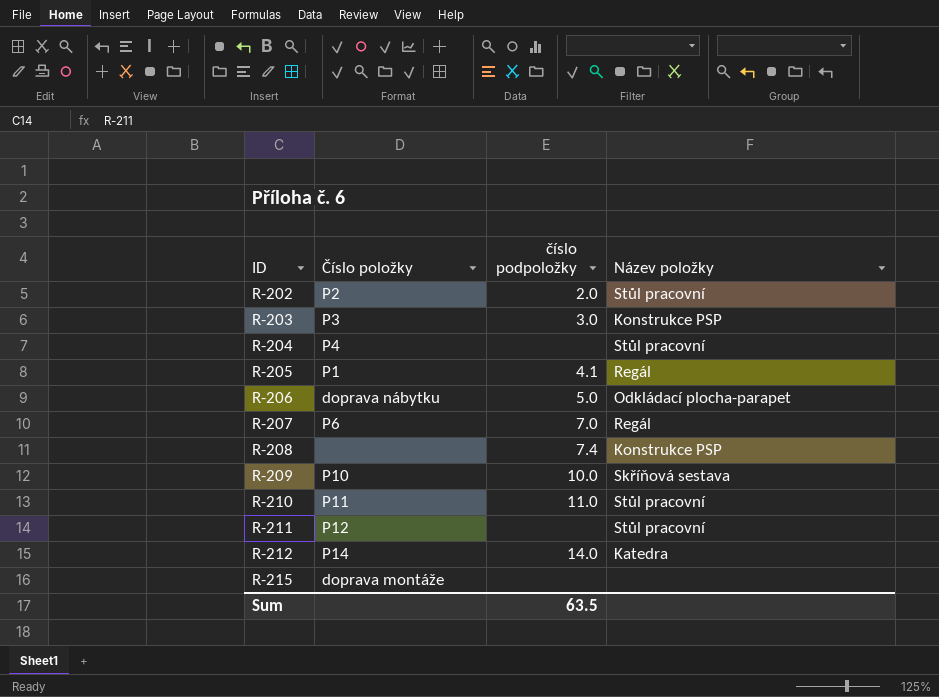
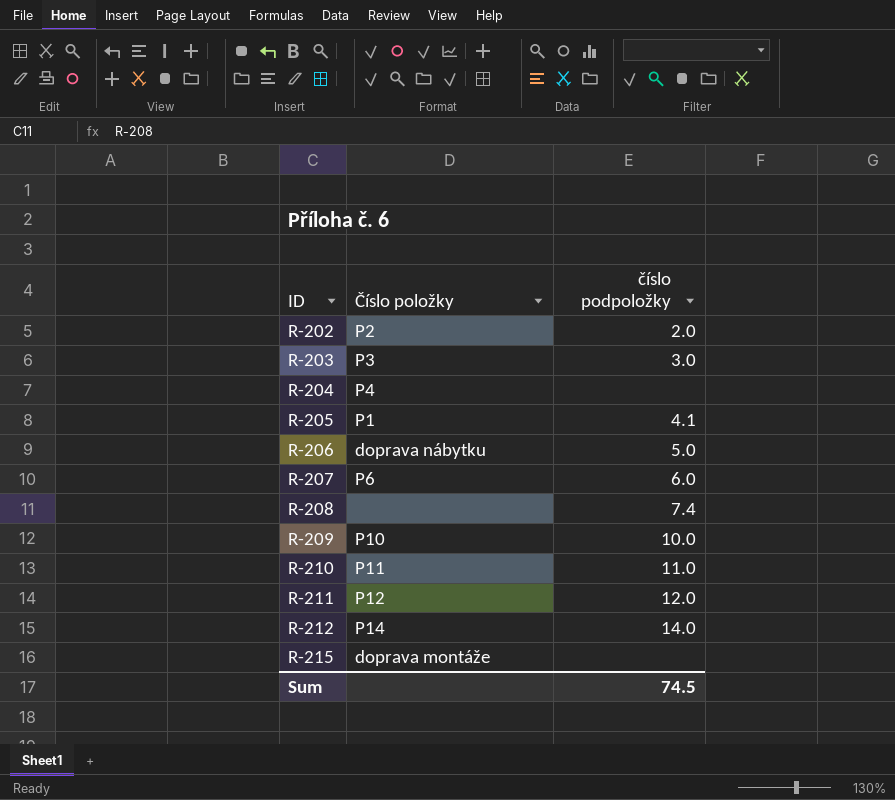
column Název položky | position: 4 -> none
R-207 | číslo podpoložky: 7.0 -> 6.0
R-211 | číslo podpoložky: none -> 12.0
Sum | číslo podpoložky: 63.5 -> 74.5

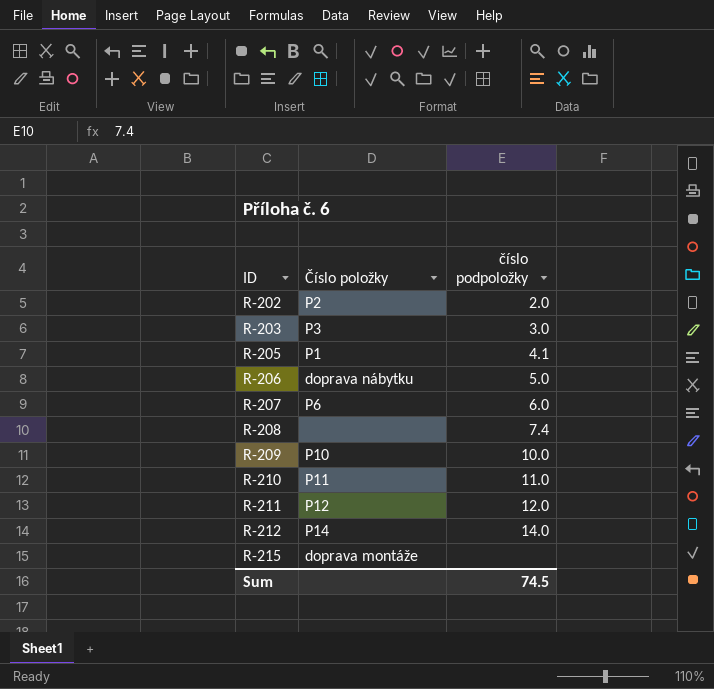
row R-204: P4 | none -> none

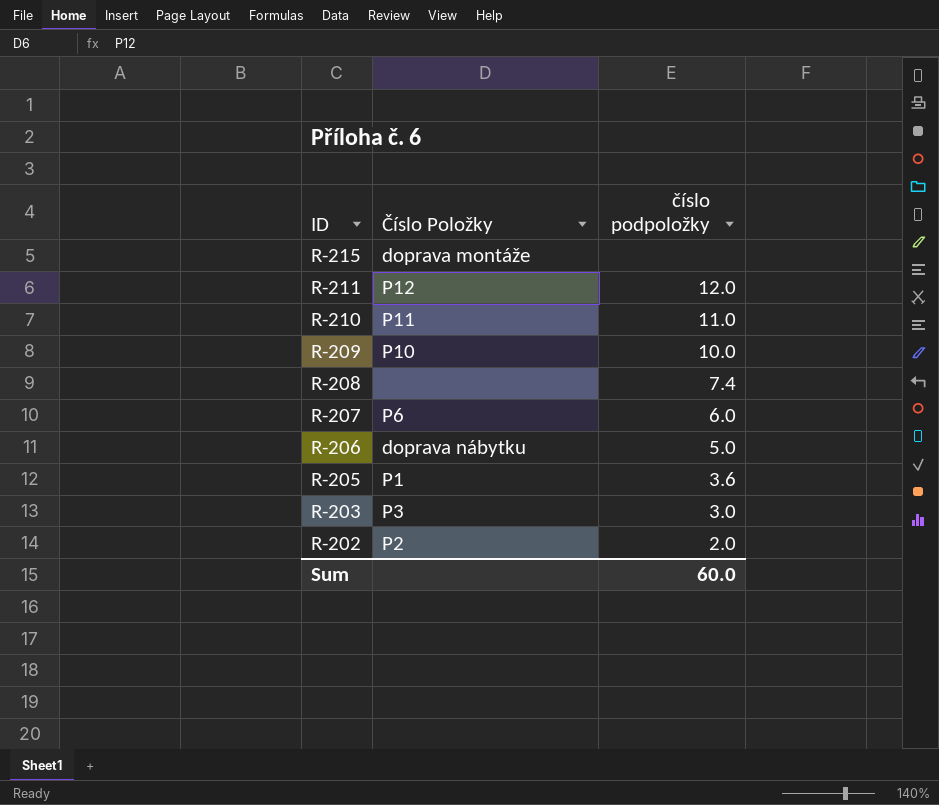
row order: ID ascending -> ID descending
column name: Číslo položky -> Číslo Položky
row R-212: P14 | 14.0 -> none
R-205 | číslo podpoložky: 4.1 -> 3.6
Sum | číslo podpoložky: 74.5 -> 60.0

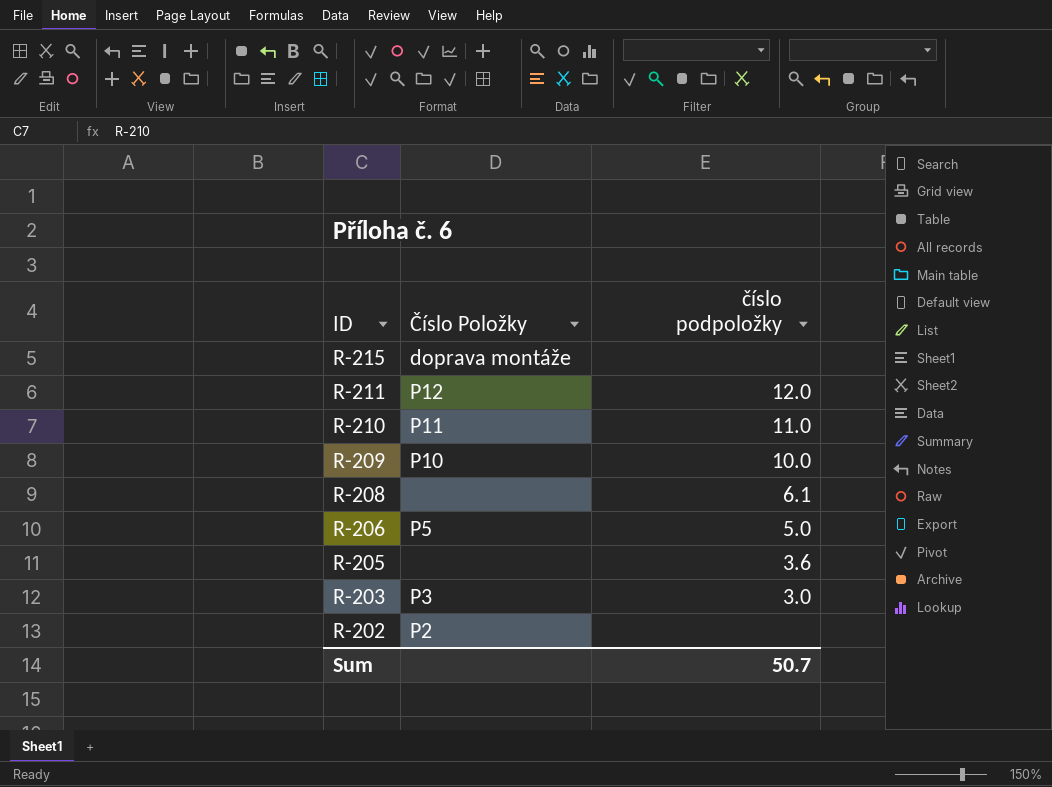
row R-207: P6 | 6.0 -> none
R-208 | číslo podpoložky: 7.4 -> 6.1
R-206 | Číslo Položky: doprava nábytku -> P5
R-205 | Číslo Položky: P1 -> none
R-202 | číslo podpoložky: 2.0 -> none
Sum | číslo podpoložky: 60.0 -> 50.7

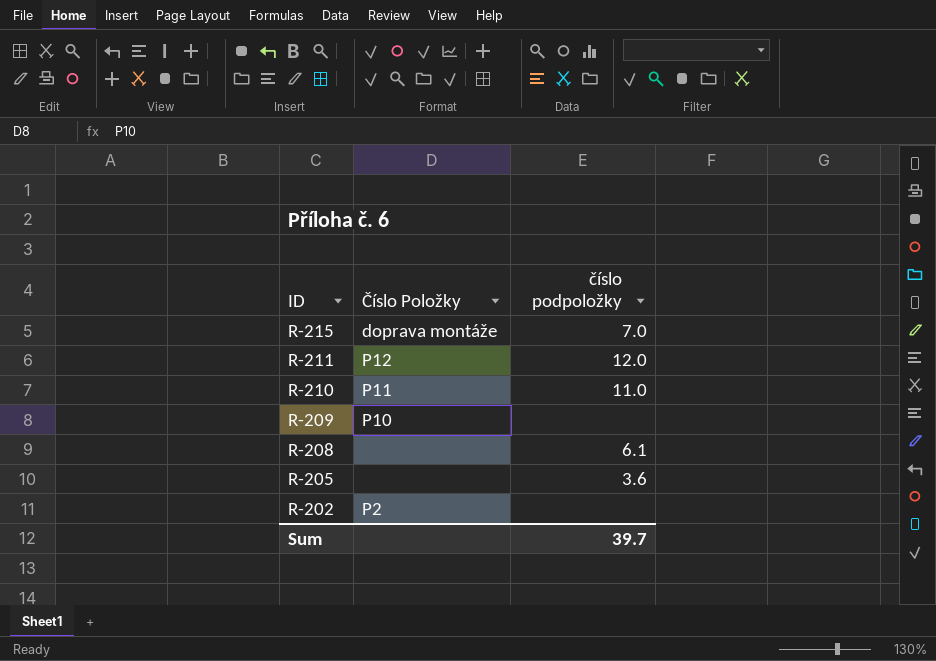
row R-206: P5 | 5.0 -> none
row R-203: P3 | 3.0 -> none
R-215 | číslo podpoložky: none -> 7.0
R-209 | číslo podpoložky: 10.0 -> none
Sum | číslo podpoložky: 50.7 -> 39.7

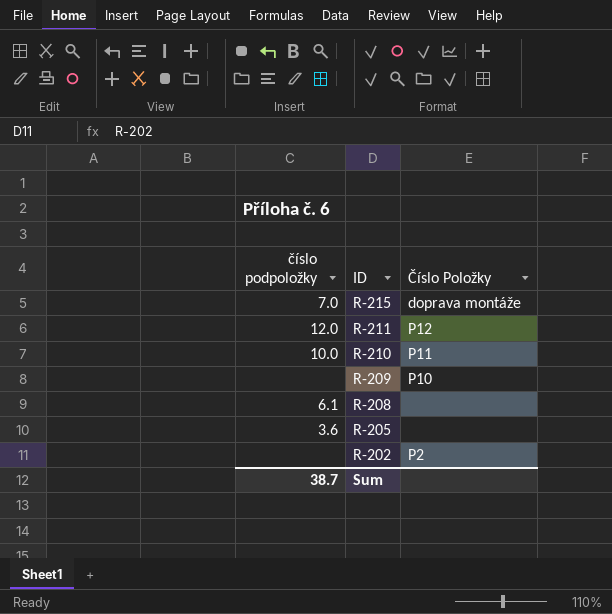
column číslo podpoložky | position: 3 -> 1
R-210 | číslo podpoložky: 11.0 -> 10.0
Sum | číslo podpoložky: 39.7 -> 38.7

